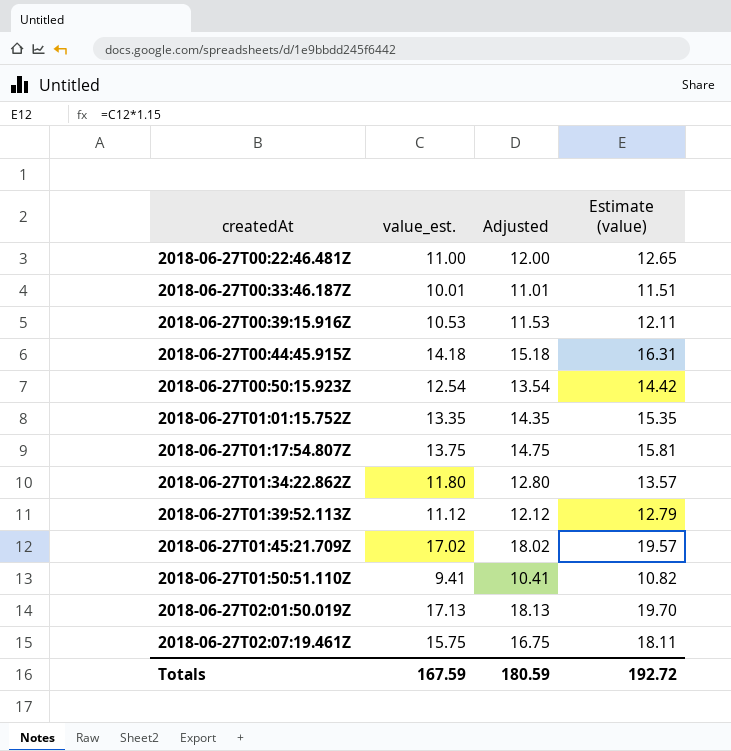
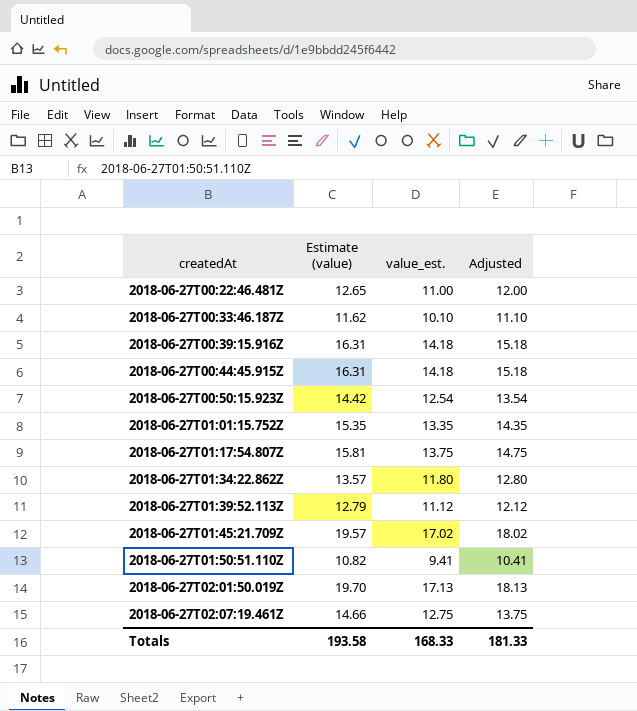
column Estimate (value) | position: 4 -> 2
2018-06-27T00:33:46.187Z | Estimate (value): 11.51 -> 11.62
2018-06-27T00:33:46.187Z | value_est.: 10.01 -> 10.10
2018-06-27T00:33:46.187Z | Adjusted: 11.01 -> 11.10
2018-06-27T00:39:15.916Z | Estimate (value): 12.11 -> 16.31
2018-06-27T00:39:15.916Z | value_est.: 10.53 -> 14.18
2018-06-27T00:39:15.916Z | Adjusted: 11.53 -> 15.18
2018-06-27T02:07:19.461Z | Estimate (value): 18.11 -> 14.66
2018-06-27T02:07:19.461Z | value_est.: 15.75 -> 12.75
2018-06-27T02:07:19.461Z | Adjusted: 16.75 -> 13.75
Totals | Estimate (value): 192.72 -> 193.58
Totals | value_est.: 167.59 -> 168.33
Totals | Adjusted: 180.59 -> 181.33

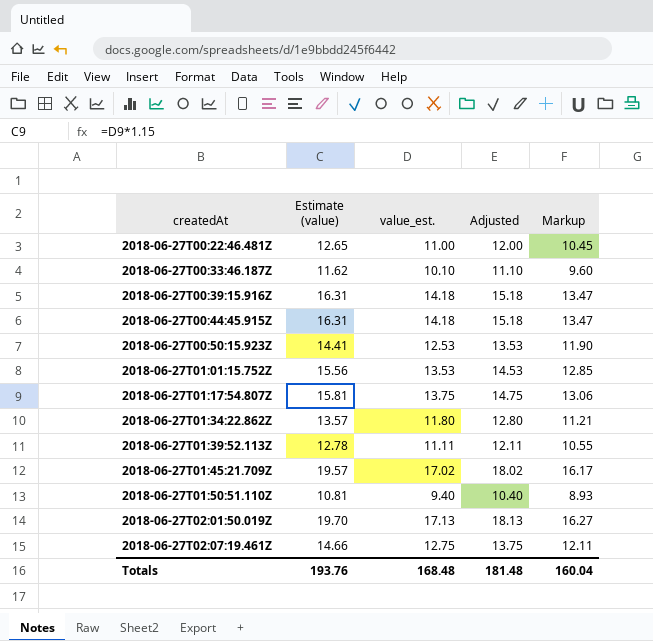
column Markup | formula: none -> [value_est.] * 0.95
2018-06-27T00:50:15.923Z | Estimate (value): 14.42 -> 14.41
2018-06-27T00:50:15.923Z | value_est.: 12.54 -> 12.53
2018-06-27T00:50:15.923Z | Adjusted: 13.54 -> 13.53
2018-06-27T01:01:15.752Z | Estimate (value): 15.35 -> 15.56
2018-06-27T01:01:15.752Z | value_est.: 13.35 -> 13.53
2018-06-27T01:01:15.752Z | Adjusted: 14.35 -> 14.53
2018-06-27T01:39:52.113Z | Estimate (value): 12.79 -> 12.78
2018-06-27T01:39:52.113Z | value_est.: 11.12 -> 11.11
2018-06-27T01:39:52.113Z | Adjusted: 12.12 -> 12.11
2018-06-27T01:50:51.110Z | Estimate (value): 10.82 -> 10.81
2018-06-27T01:50:51.110Z | value_est.: 9.41 -> 9.40
2018-06-27T01:50:51.110Z | Adjusted: 10.41 -> 10.40
Totals | Estimate (value): 193.58 -> 193.76
Totals | value_est.: 168.33 -> 168.48
Totals | Adjusted: 181.33 -> 181.48

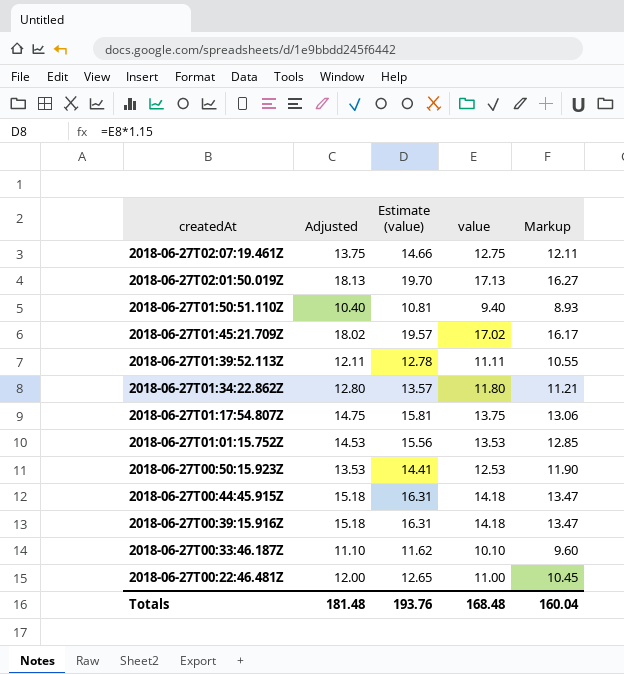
row order: createdAt ascending -> createdAt descending
column Adjusted | position: 4 -> 2
column name: value_est. -> value

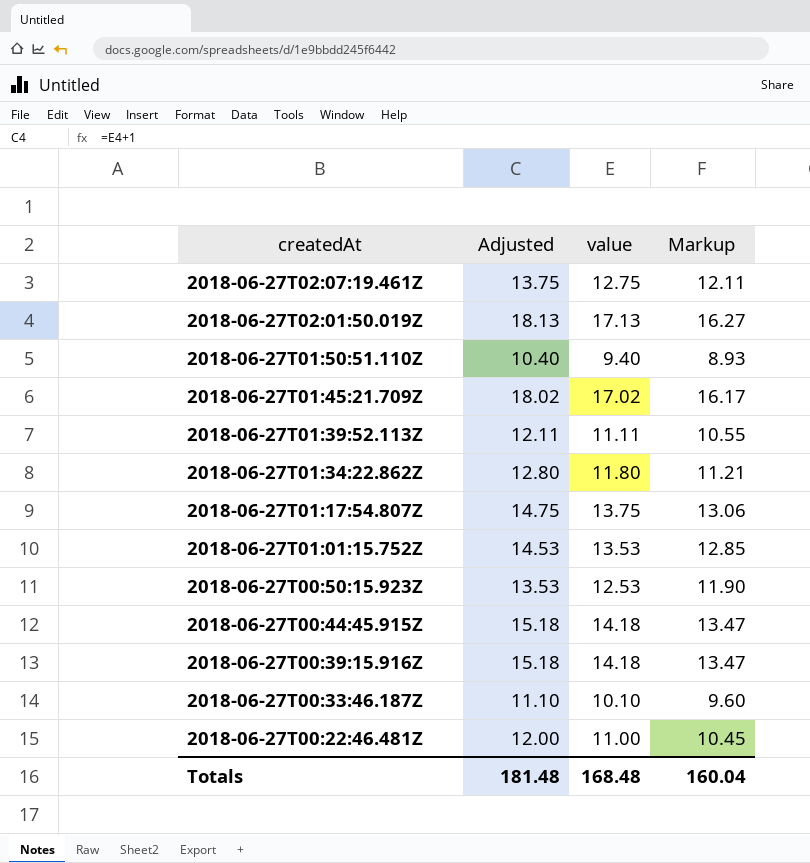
column Estimate (value) | formula: [value] * 1.15 -> none

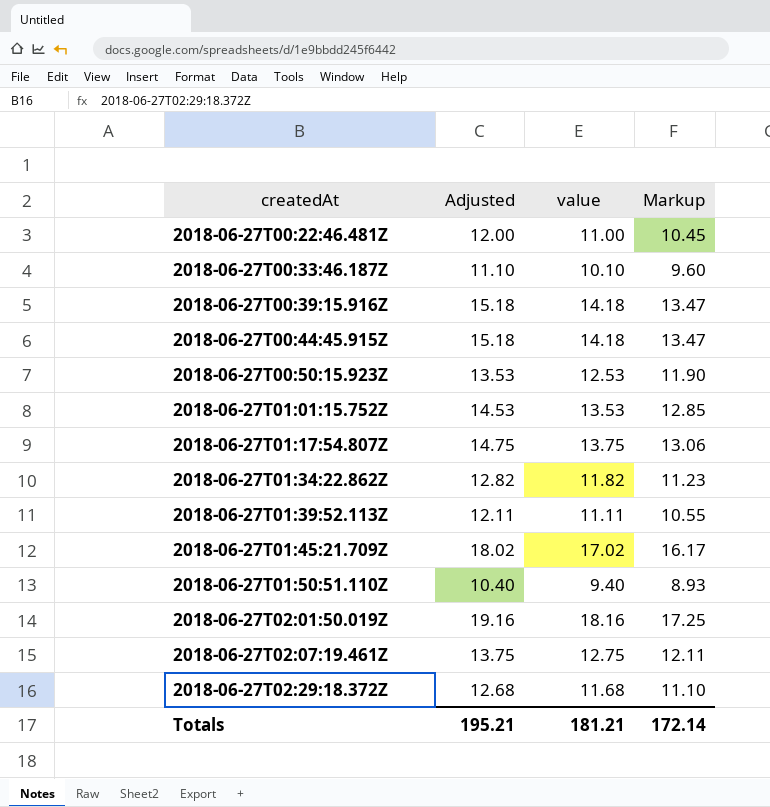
row order: createdAt descending -> createdAt ascending
2018-06-27T01:34:22.862Z | Adjusted: 12.80 -> 12.82
2018-06-27T01:34:22.862Z | value: 11.80 -> 11.82
2018-06-27T01:34:22.862Z | Markup: 11.21 -> 11.23
2018-06-27T02:01:50.019Z | Adjusted: 18.13 -> 19.16
2018-06-27T02:01:50.019Z | value: 17.13 -> 18.16
2018-06-27T02:01:50.019Z | Markup: 16.27 -> 17.25
row 2018-06-27T02:29:18.372Z: none -> 12.68 | 11.68 | 11.10
Totals | Adjusted: 181.48 -> 195.21
Totals | value: 168.48 -> 181.21
Totals | Markup: 160.04 -> 172.14

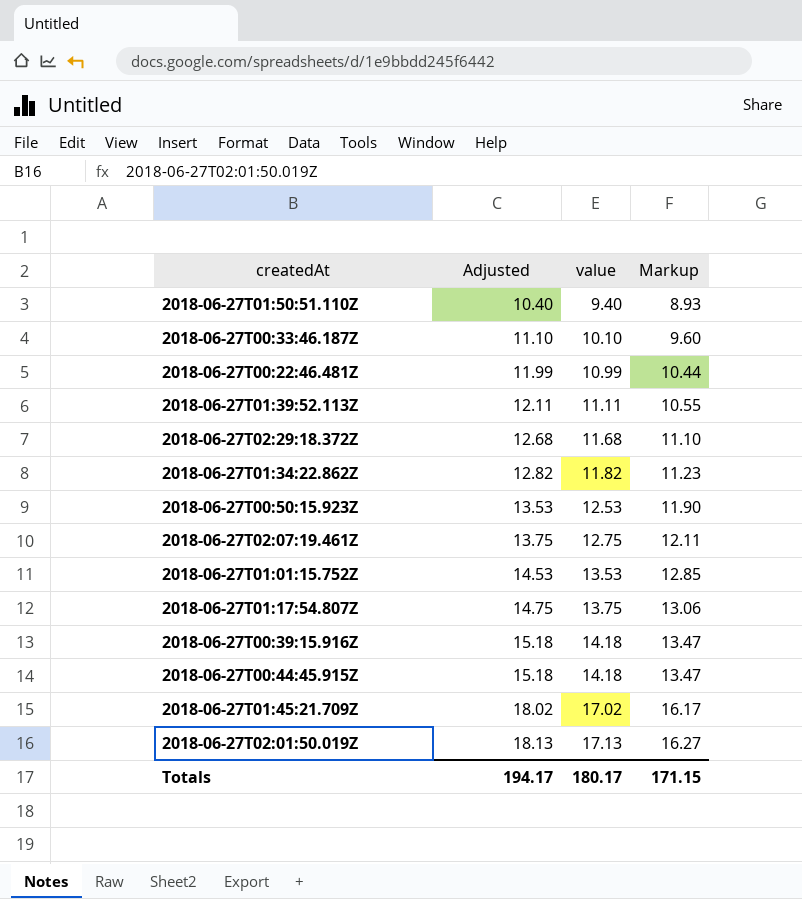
row order: createdAt ascending -> Adjusted ascending
2018-06-27T00:22:46.481Z | Adjusted: 12.00 -> 11.99
2018-06-27T00:22:46.481Z | value: 11.00 -> 10.99
2018-06-27T00:22:46.481Z | Markup: 10.45 -> 10.44
2018-06-27T02:01:50.019Z | Adjusted: 19.16 -> 18.13
2018-06-27T02:01:50.019Z | value: 18.16 -> 17.13
2018-06-27T02:01:50.019Z | Markup: 17.25 -> 16.27
Totals | Adjusted: 195.21 -> 194.17
Totals | value: 181.21 -> 180.17
Totals | Markup: 172.14 -> 171.15

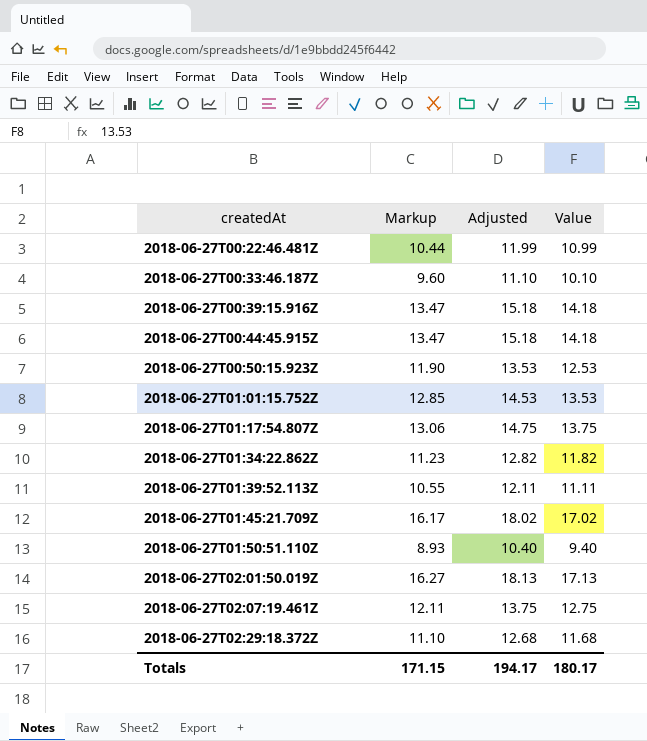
row order: Adjusted ascending -> createdAt ascending
column Markup | position: 4 -> 2
column name: value -> Value

